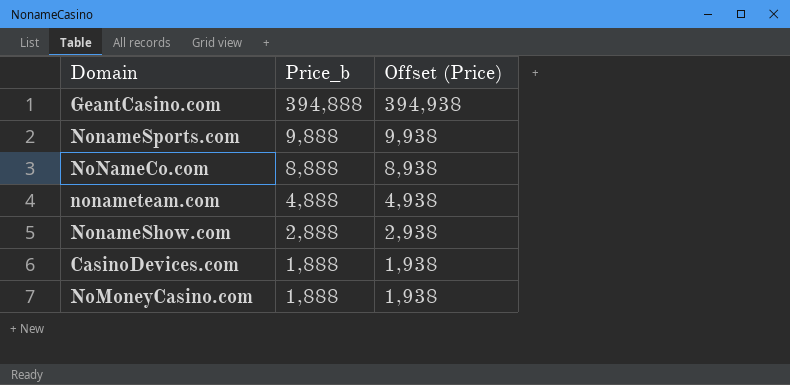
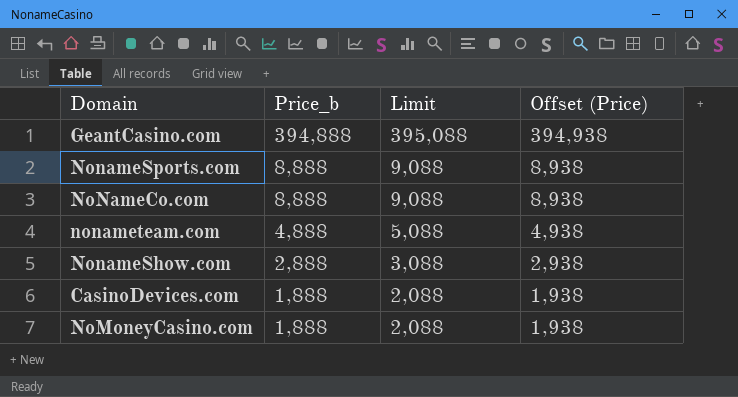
column Limit | formula: none -> [Price_b] + 200
NonameSports.com | Price_b: 9,888 -> 8,888
NonameSports.com | Offset (Price): 9,938 -> 8,938

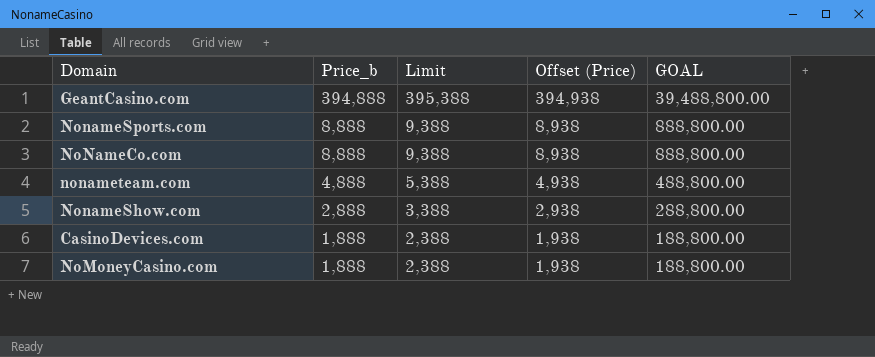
column Limit | formula: [Price_b] + 200 -> [Price_b] + 500
column GOAL | formula: none -> [Price_b] * 100

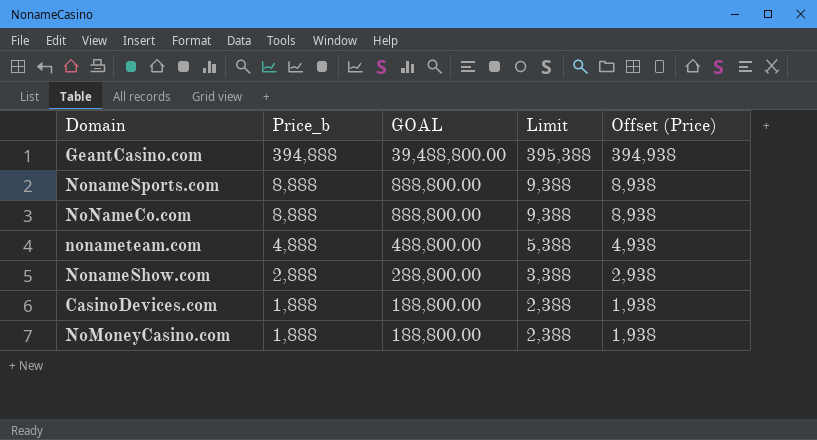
column GOAL | position: 5 -> 3

